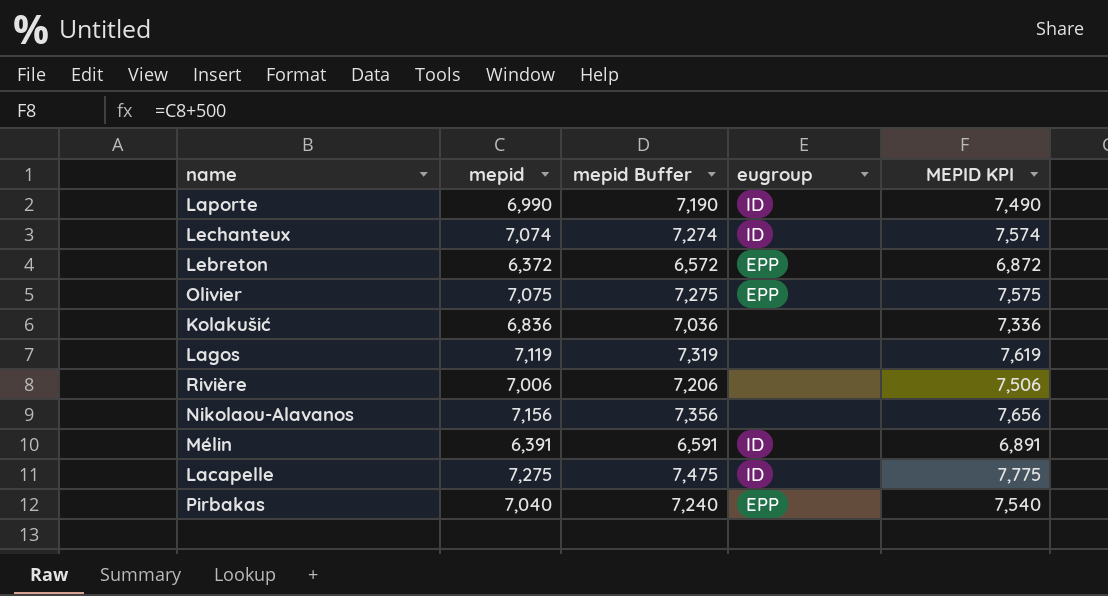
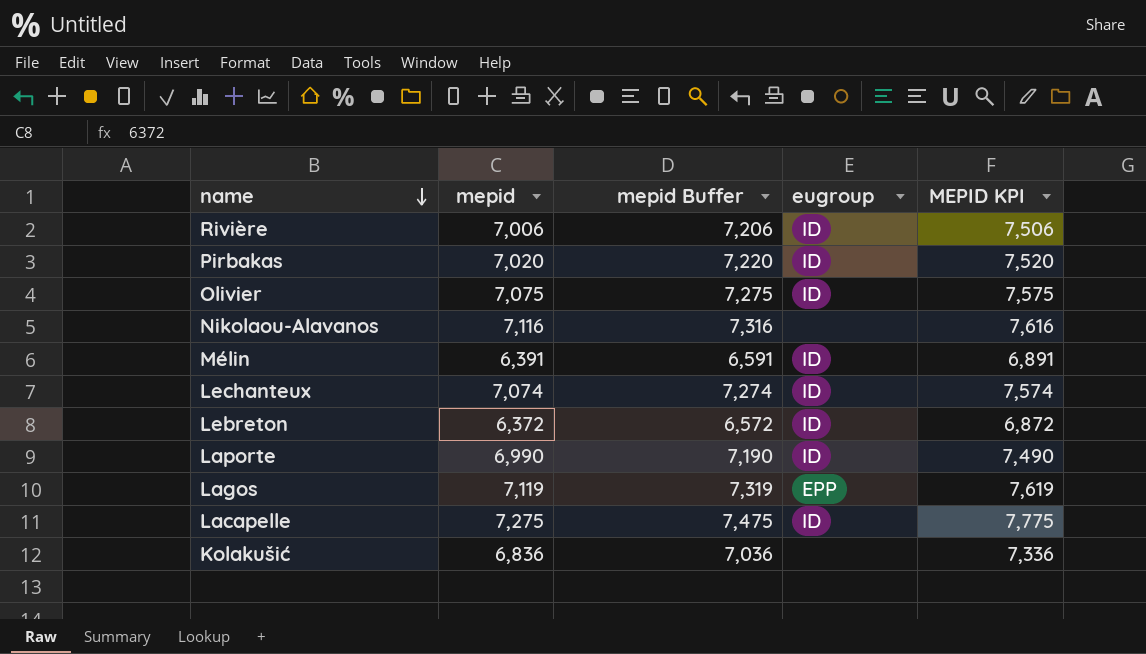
row order: none -> name descending
Rivière | eugroup: none -> ID
Pirbakas | mepid: 7,040 -> 7,020
Pirbakas | mepid Buffer: 7,240 -> 7,220
Pirbakas | eugroup: EPP -> ID
Pirbakas | MEPID KPI: 7,540 -> 7,520
Olivier | eugroup: EPP -> ID
Nikolaou-Alavanos | mepid: 7,156 -> 7,116
Nikolaou-Alavanos | mepid Buffer: 7,356 -> 7,316
Nikolaou-Alavanos | MEPID KPI: 7,656 -> 7,616
Lebreton | eugroup: EPP -> ID
Lagos | eugroup: none -> EPP

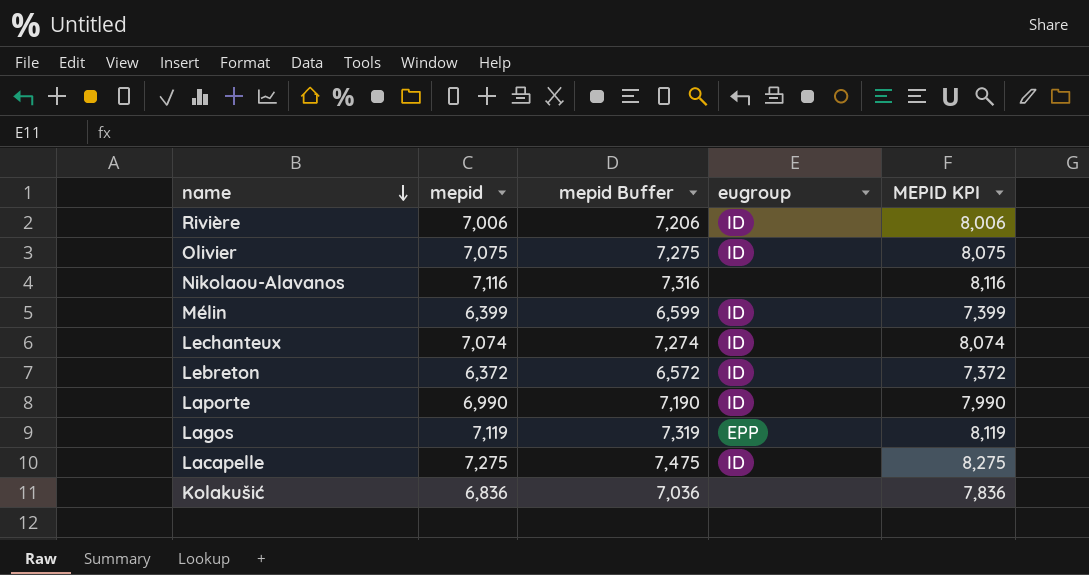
column MEPID KPI | formula: [mepid] + 500 -> [mepid] + 1000
row Pirbakas: 7,020 | 7,220 | ID | 7,520 -> none
Mélin | mepid: 6,391 -> 6,399
Mélin | mepid Buffer: 6,591 -> 6,599

